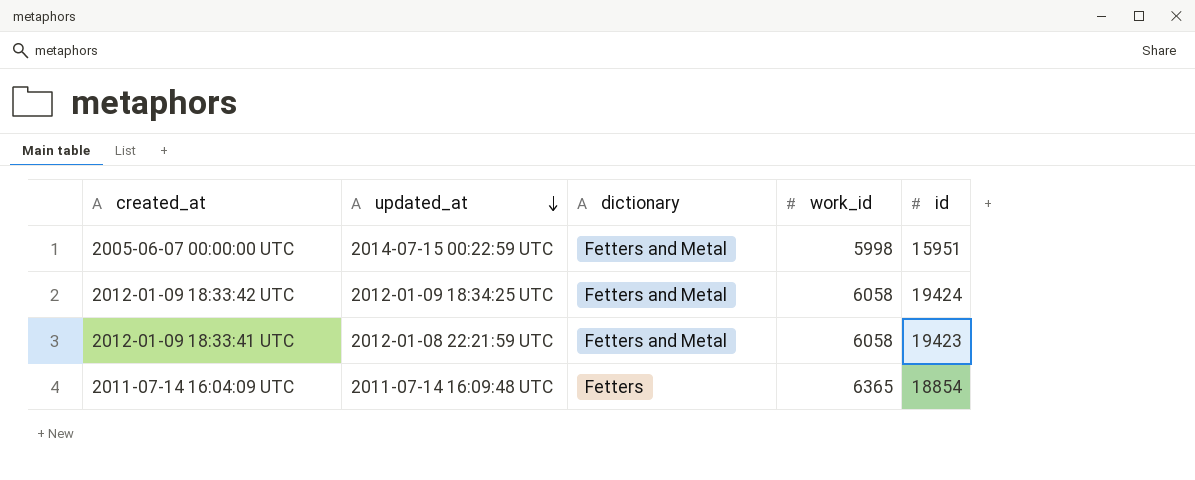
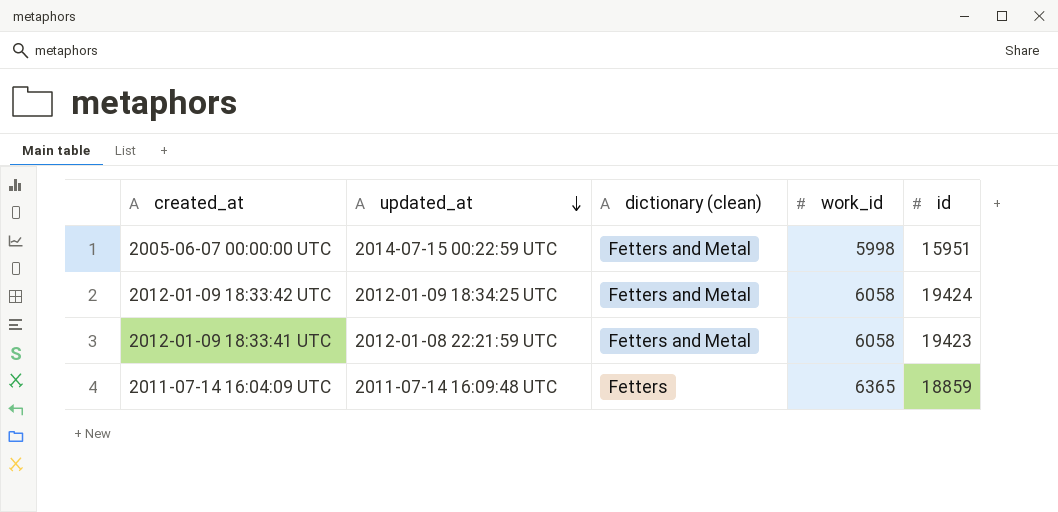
column name: dictionary -> dictionary (clean)
2011-07-14 16:04:09 UTC | id: 18854 -> 18859

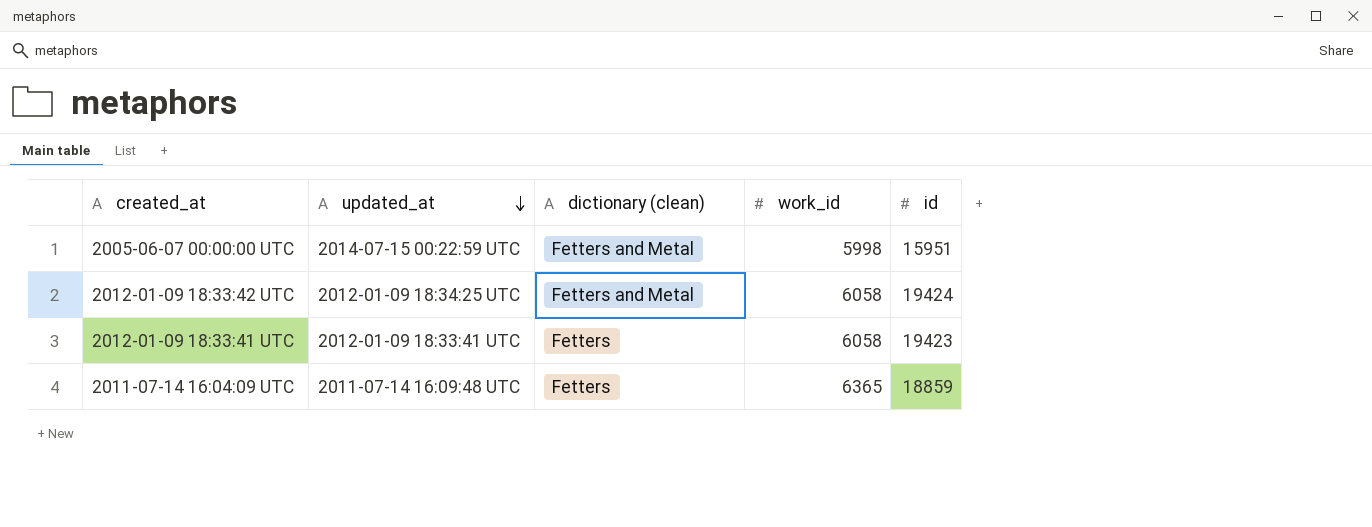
2012-01-09 18:33:41 UTC | updated_at: 2012-01-08 22:21:59 UTC -> 2012-01-09 18:33:41 UTC
2012-01-09 18:33:41 UTC | dictionary (clean): Fetters and Metal -> Fetters

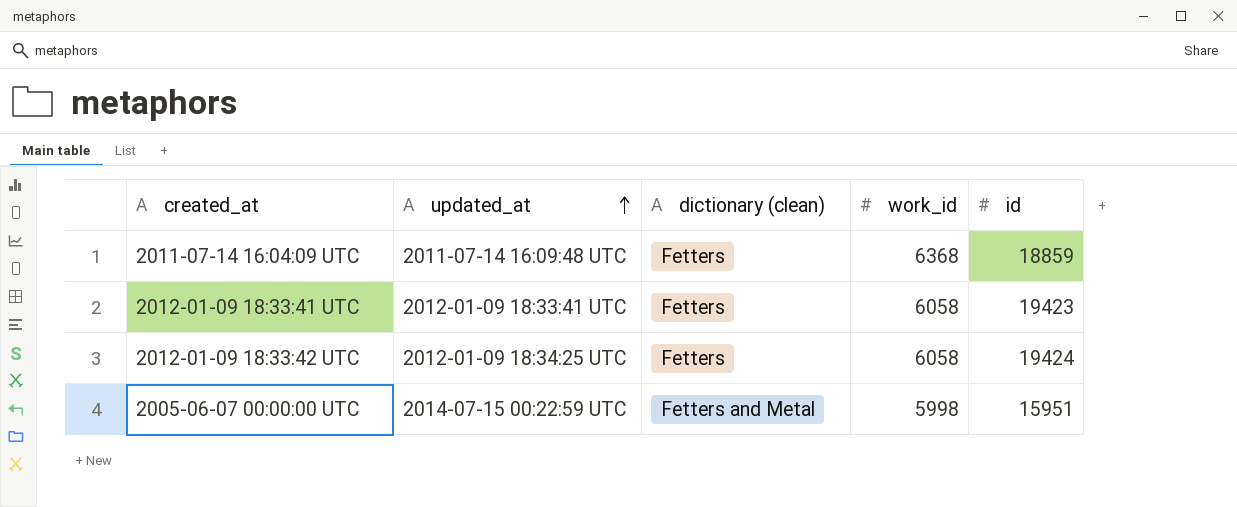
row order: updated_at descending -> updated_at ascending
2011-07-14 16:04:09 UTC | work_id: 6365 -> 6368
2012-01-09 18:33:42 UTC | dictionary (clean): Fetters and Metal -> Fetters

